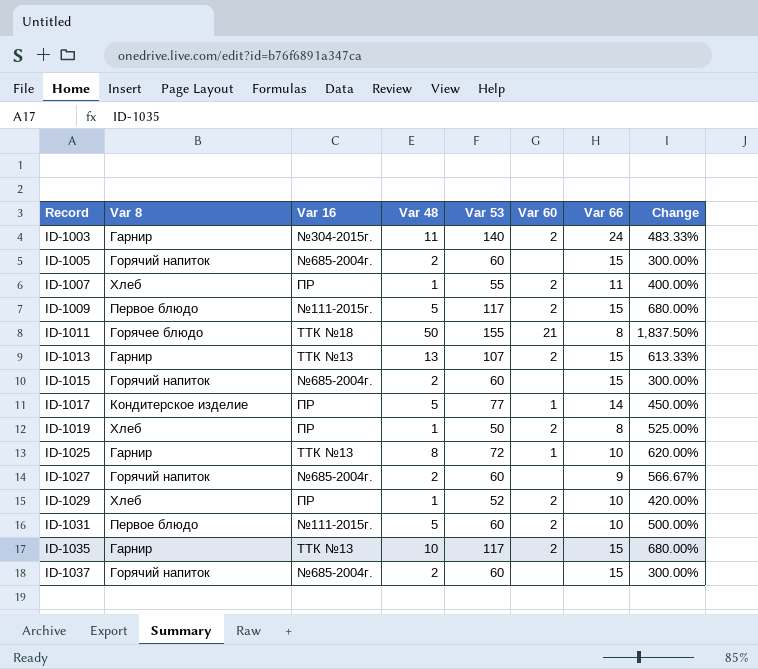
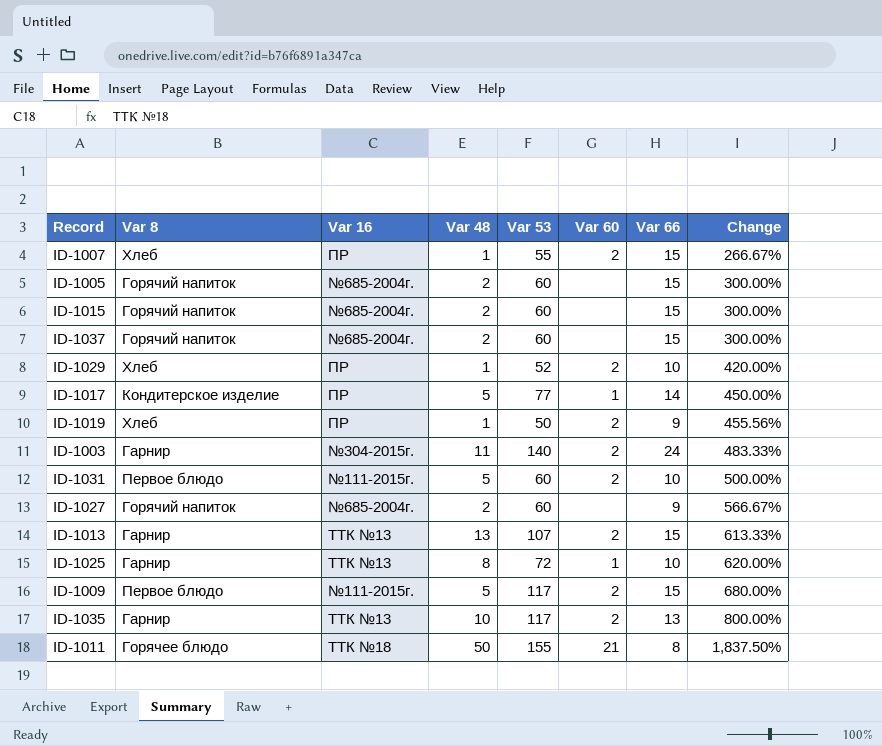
row order: Record ascending -> Change ascending
ID-1007 | Var 66: 11 -> 15
ID-1007 | Change: 400.00% -> 266.67%
ID-1019 | Var 66: 8 -> 9
ID-1019 | Change: 525.00% -> 455.56%
ID-1035 | Var 66: 15 -> 13
ID-1035 | Change: 680.00% -> 800.00%

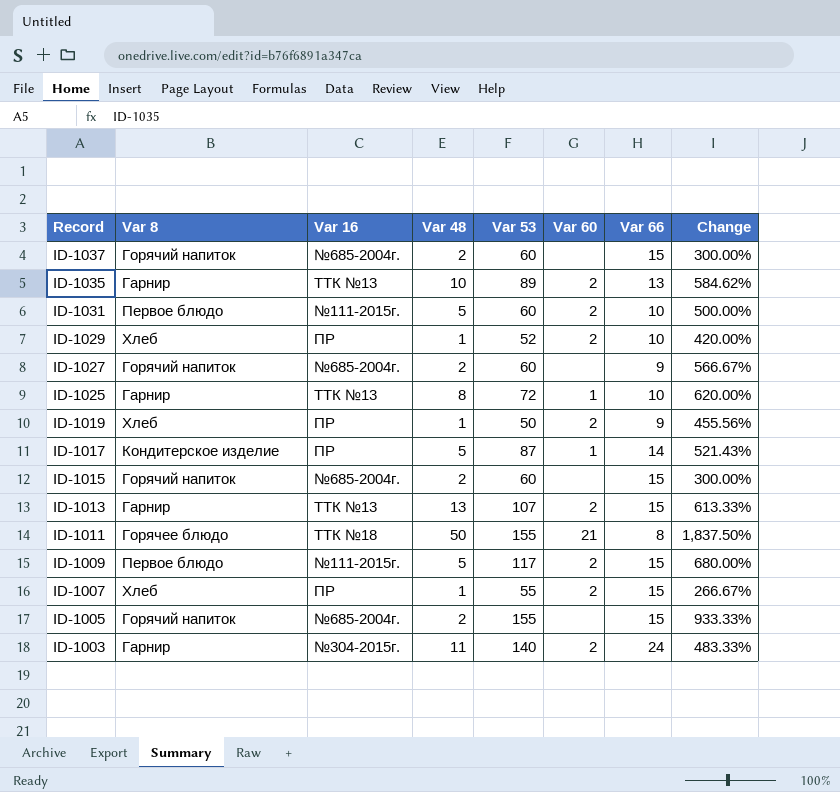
row order: Change ascending -> Record descending
ID-1035 | Var 53: 117 -> 89
ID-1035 | Change: 800.00% -> 584.62%
ID-1017 | Var 53: 77 -> 87
ID-1017 | Change: 450.00% -> 521.43%
ID-1005 | Var 53: 60 -> 155
ID-1005 | Change: 300.00% -> 933.33%

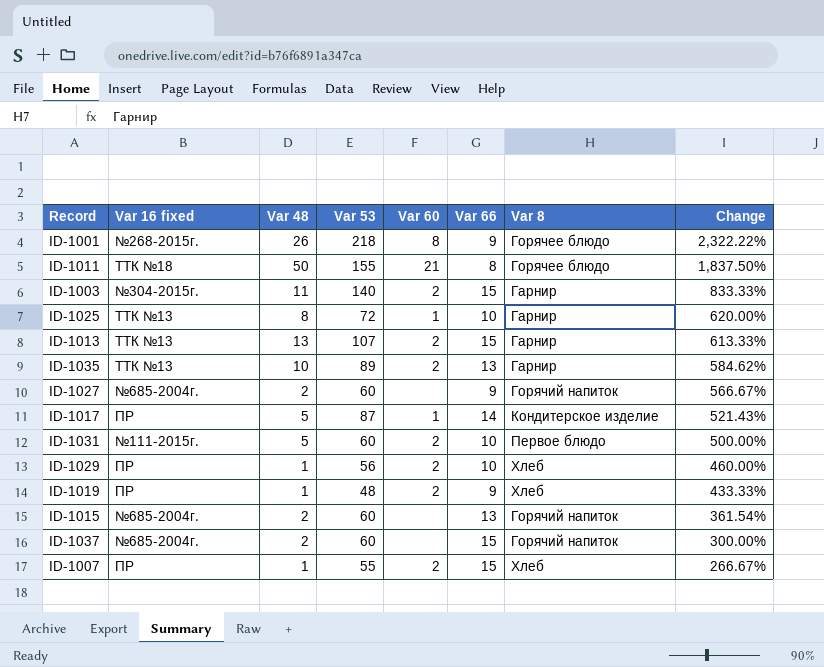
row order: Record descending -> Change descending
column name: Var 16 -> Var 16 fixed
column Var 8 | position: 2 -> 7
row ID-1009: Первое блюдо | №111-2015г. | 5 | 117 | 2 | 15 | 680.00% -> none
row ID-1005: Горячий напиток | №685-2004г. | 2 | 155 | none | 15 | 933.33% -> none
row ID-1001: none -> №268-2015г. | 26 | 218 | 8 | 9 | Горячее блюдо | 2,322.22%
ID-1003 | Var 66: 24 -> 15
ID-1003 | Change: 483.33% -> 833.33%
ID-1029 | Var 53: 52 -> 56
ID-1029 | Change: 420.00% -> 460.00%
ID-1019 | Var 53: 50 -> 48
ID-1019 | Change: 455.56% -> 433.33%
ID-1015 | Var 66: 15 -> 13
ID-1015 | Change: 300.00% -> 361.54%

